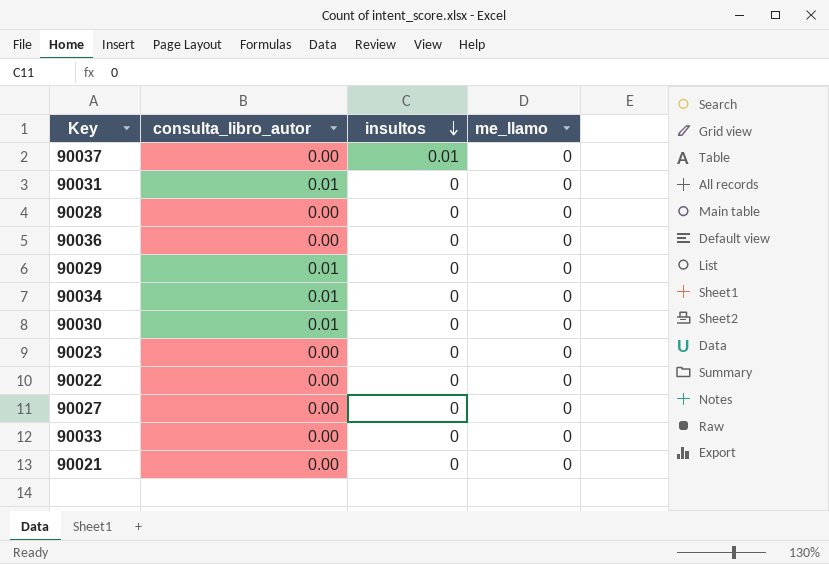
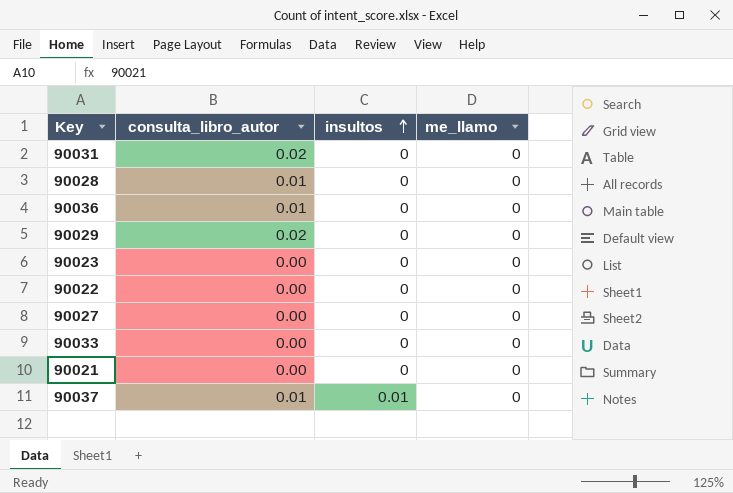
row order: insultos descending -> insultos ascending
row 90034: 0.01 | 0 | 0 -> none
row 90030: 0.01 | 0 | 0 -> none
90031 | consulta_libro_autor: 0.01 -> 0.02
90028 | consulta_libro_autor: 0.00 -> 0.01
90036 | consulta_libro_autor: 0.00 -> 0.01
90029 | consulta_libro_autor: 0.01 -> 0.02
90037 | consulta_libro_autor: 0.00 -> 0.01

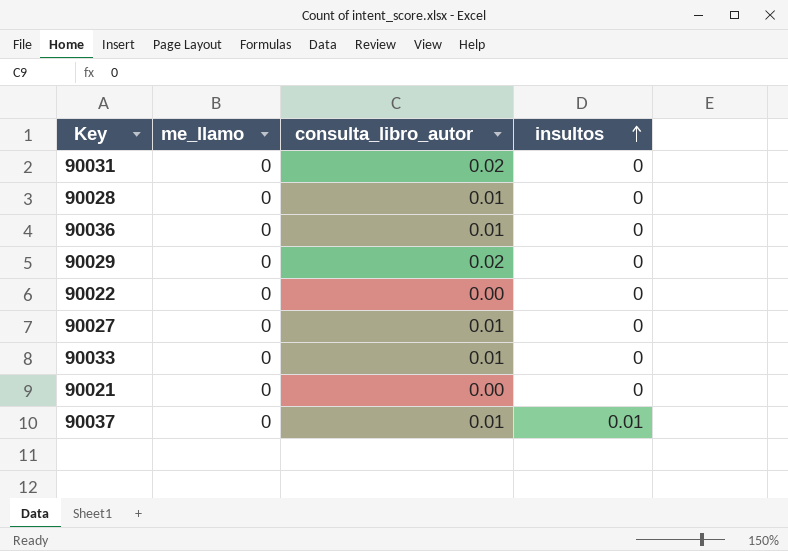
column me_llamo | position: 4 -> 2
row 90023: 0.00 | 0 | 0 -> none
90027 | consulta_libro_autor: 0.00 -> 0.01
90033 | consulta_libro_autor: 0.00 -> 0.01

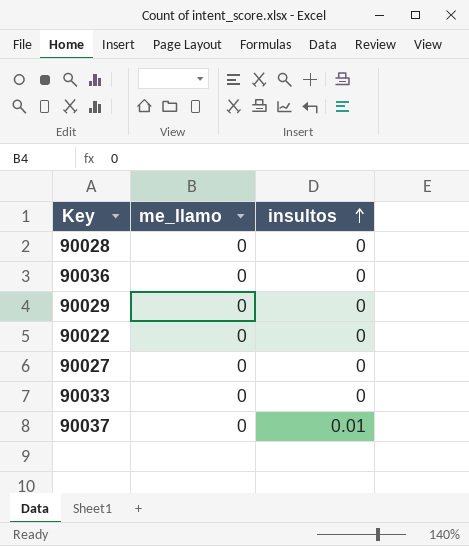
column consulta_libro_autor | position: 3 -> none
row 90031: 0 | 0.02 | 0 -> none
row 90021: 0 | 0.00 | 0 -> none

